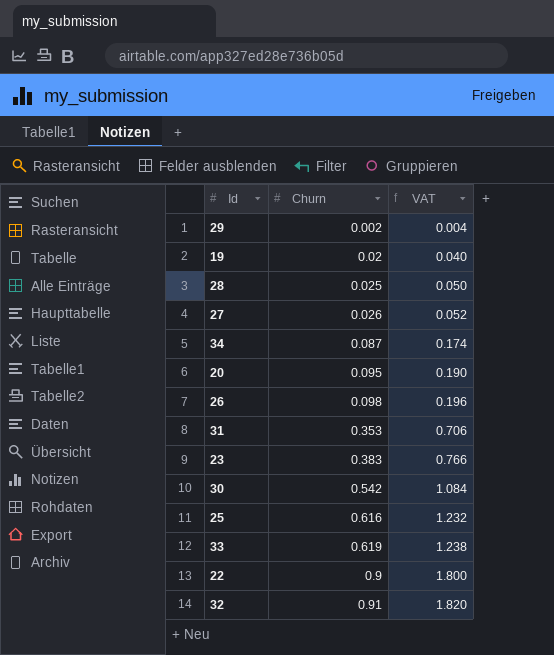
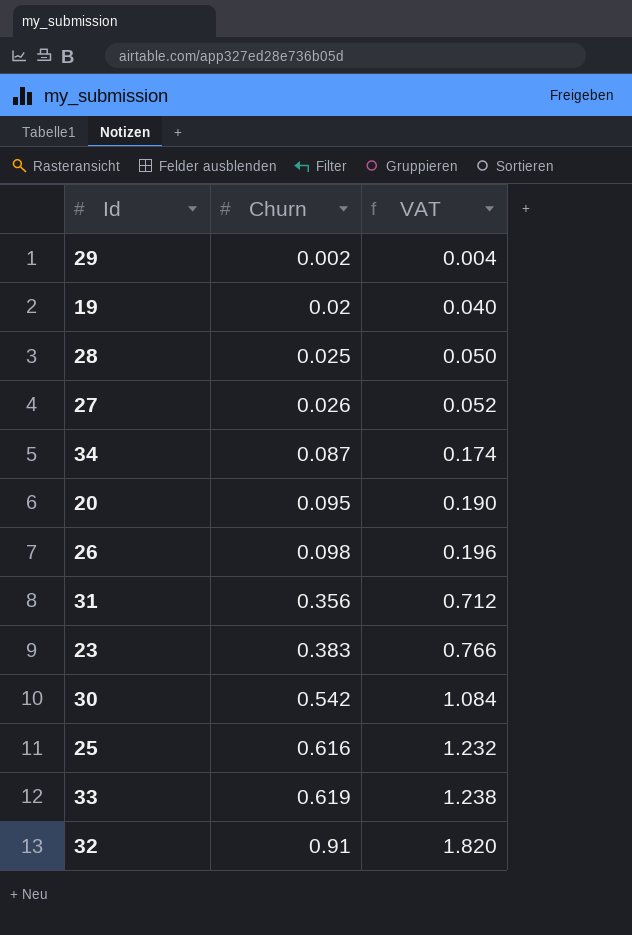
row 22: 0.9 | 1.800 -> none
31 | Churn: 0.353 -> 0.356
31 | VAT: 0.706 -> 0.712

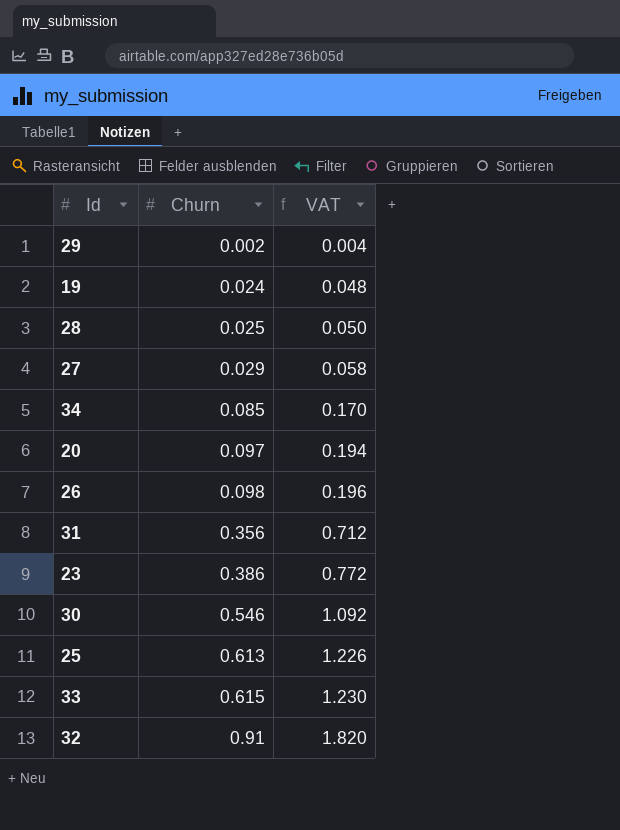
19 | Churn: 0.02 -> 0.024
19 | VAT: 0.040 -> 0.048
27 | Churn: 0.026 -> 0.029
27 | VAT: 0.052 -> 0.058
34 | Churn: 0.087 -> 0.085
34 | VAT: 0.174 -> 0.170
20 | Churn: 0.095 -> 0.097
20 | VAT: 0.190 -> 0.194
23 | Churn: 0.383 -> 0.386
23 | VAT: 0.766 -> 0.772
30 | Churn: 0.542 -> 0.546
30 | VAT: 1.084 -> 1.092
25 | Churn: 0.616 -> 0.613
25 | VAT: 1.232 -> 1.226
33 | Churn: 0.619 -> 0.615
33 | VAT: 1.238 -> 1.230

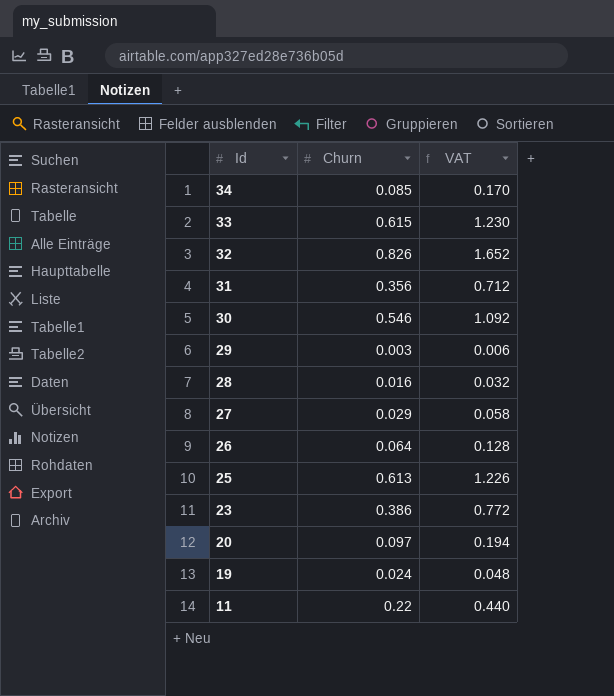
row order: Churn ascending -> Id descending
32 | Churn: 0.91 -> 0.826
32 | VAT: 1.820 -> 1.652
29 | Churn: 0.002 -> 0.003
29 | VAT: 0.004 -> 0.006
28 | Churn: 0.025 -> 0.016
28 | VAT: 0.050 -> 0.032
26 | Churn: 0.098 -> 0.064
26 | VAT: 0.196 -> 0.128
row 11: none -> 0.22 | 0.440

